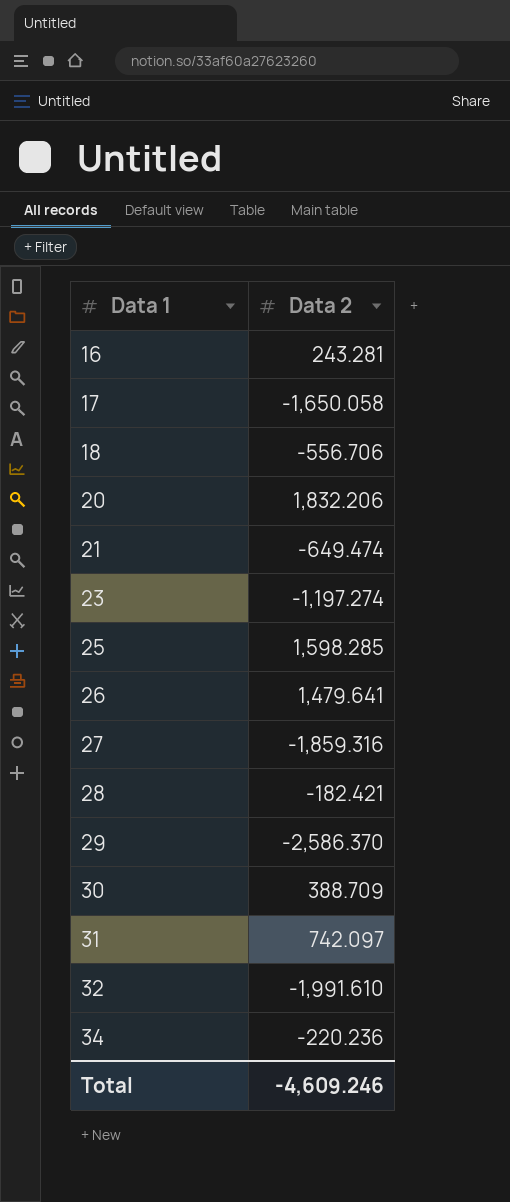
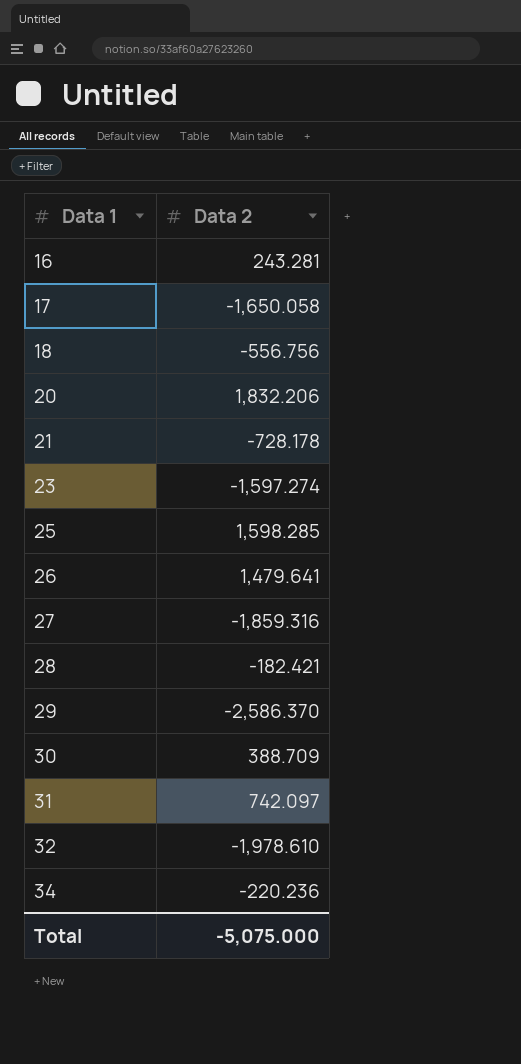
18 | Data 2: -556.706 -> -556.756
21 | Data 2: -649.474 -> -728.178
23 | Data 2: -1,197.274 -> -1,597.274
32 | Data 2: -1,991.610 -> -1,978.610
Total | Data 2: -4,609.246 -> -5,075.000

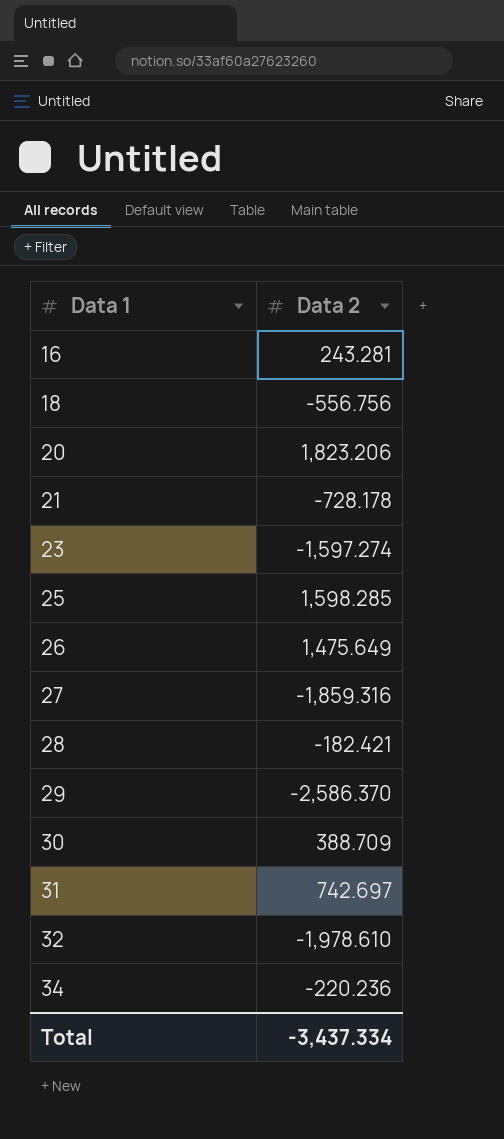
row 17: -1,650.058 -> none
20 | Data 2: 1,832.206 -> 1,823.206
26 | Data 2: 1,479.641 -> 1,475.649
31 | Data 2: 742.097 -> 742.697
Total | Data 2: -5,075.000 -> -3,437.334

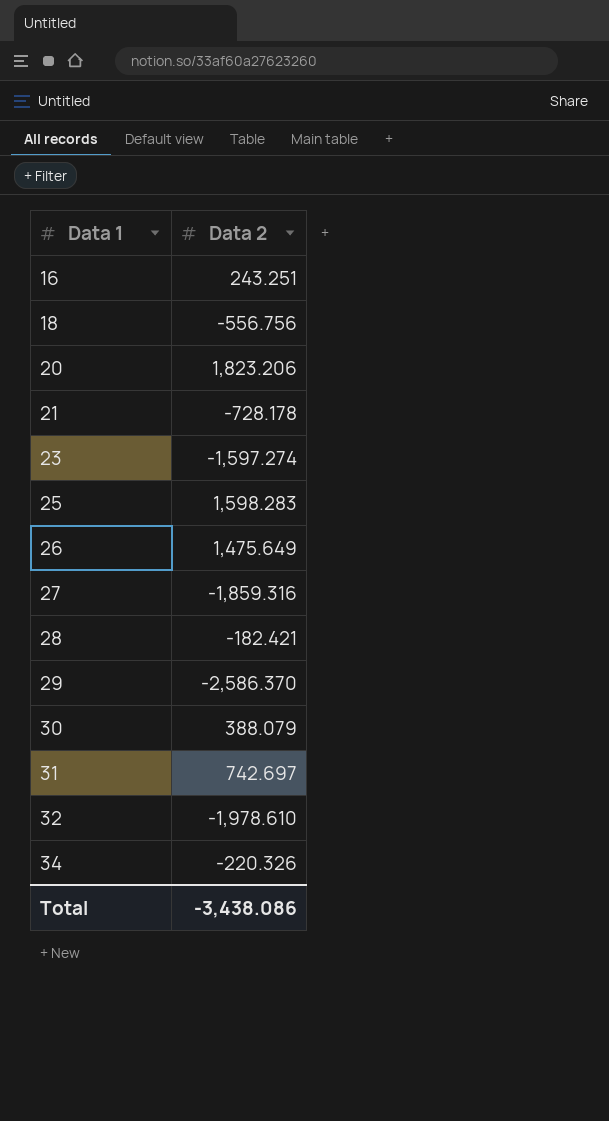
16 | Data 2: 243.281 -> 243.251
25 | Data 2: 1,598.285 -> 1,598.283
30 | Data 2: 388.709 -> 388.079
34 | Data 2: -220.236 -> -220.326
Total | Data 2: -3,437.334 -> -3,438.086

